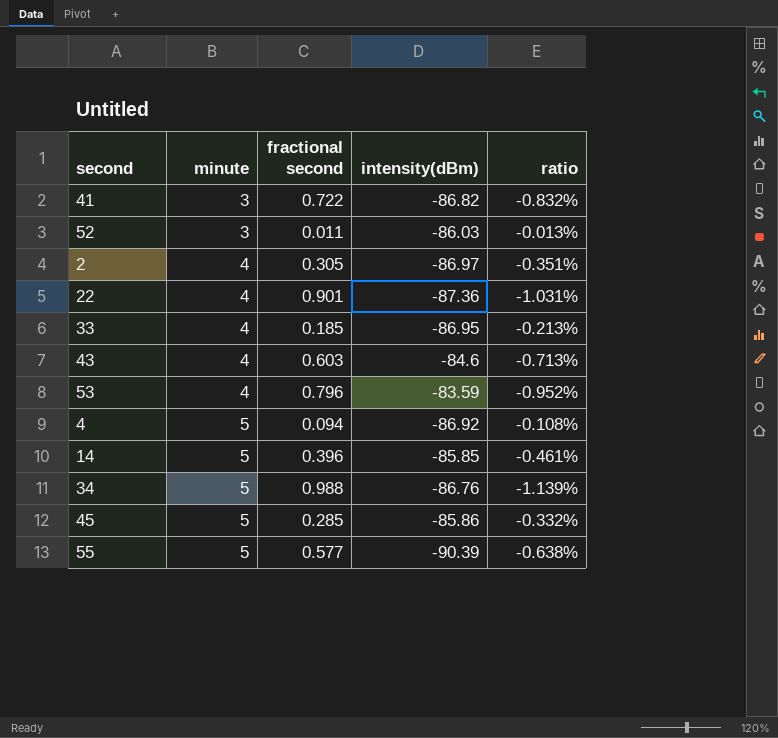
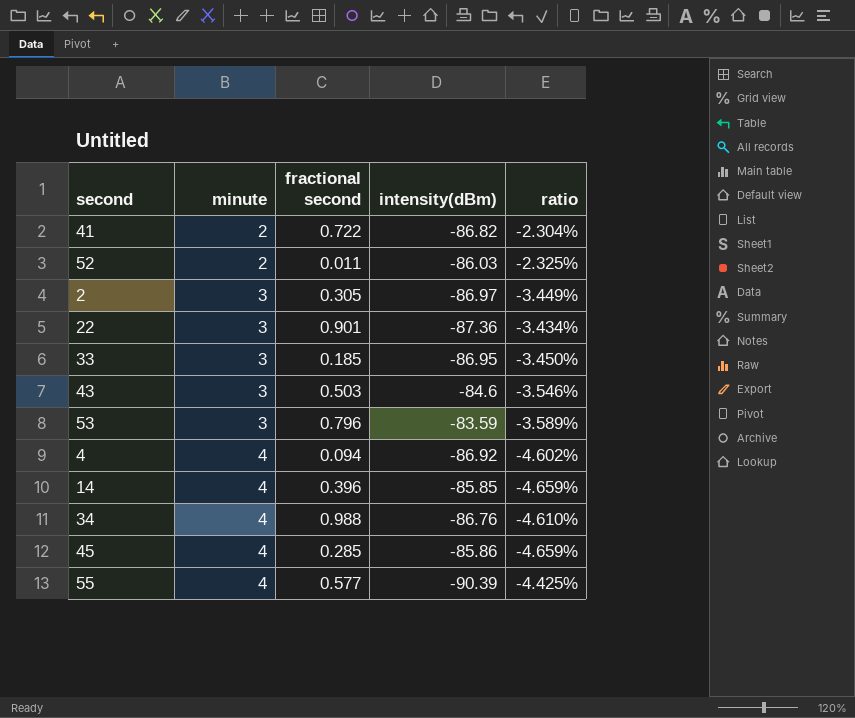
column ratio | formula: [fractional second] / [intensity(dBm)] -> [minute] / [intensity(dBm)]
41 | minute: 3 -> 2
52 | minute: 3 -> 2
2 | minute: 4 -> 3
22 | minute: 4 -> 3
33 | minute: 4 -> 3
43 | minute: 4 -> 3
43 | fractional second: 0.603 -> 0.503
53 | minute: 4 -> 3
4 | minute: 5 -> 4
14 | minute: 5 -> 4
34 | minute: 5 -> 4
45 | minute: 5 -> 4
55 | minute: 5 -> 4

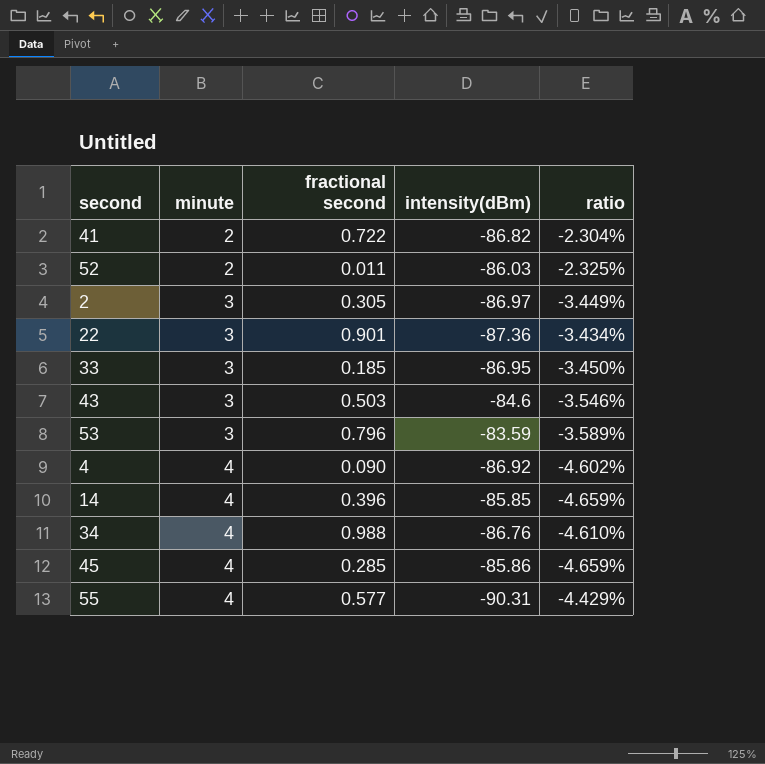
4 | fractional second: 0.094 -> 0.090
55 | intensity(dBm): -90.39 -> -90.31
55 | ratio: -4.425% -> -4.429%

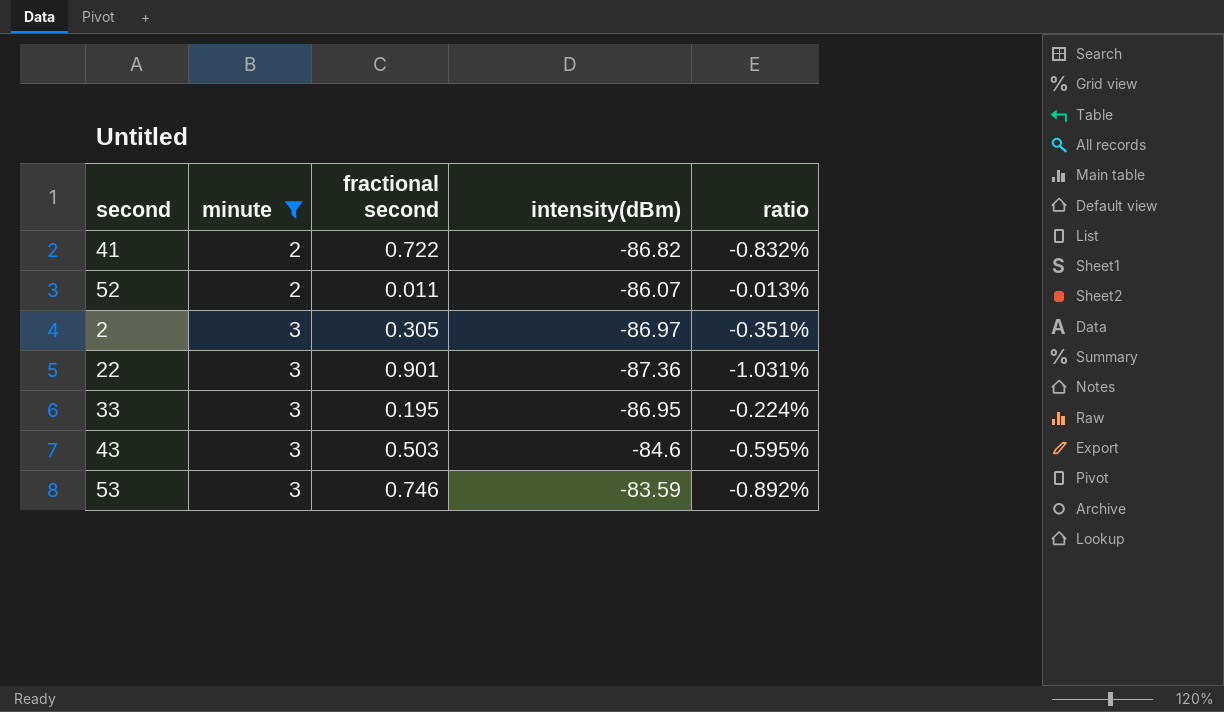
filter: none -> minute != 4
column ratio | formula: [minute] / [intensity(dBm)] -> [fractional second] / [intensity(dBm)]
52 | intensity(dBm): -86.03 -> -86.07
33 | fractional second: 0.185 -> 0.195
53 | fractional second: 0.796 -> 0.746

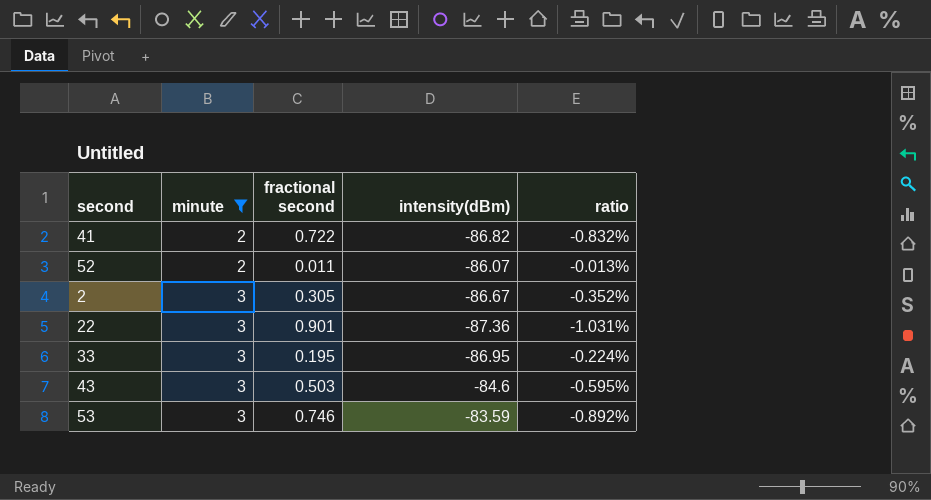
2 | intensity(dBm): -86.97 -> -86.67
2 | ratio: -0.351% -> -0.352%

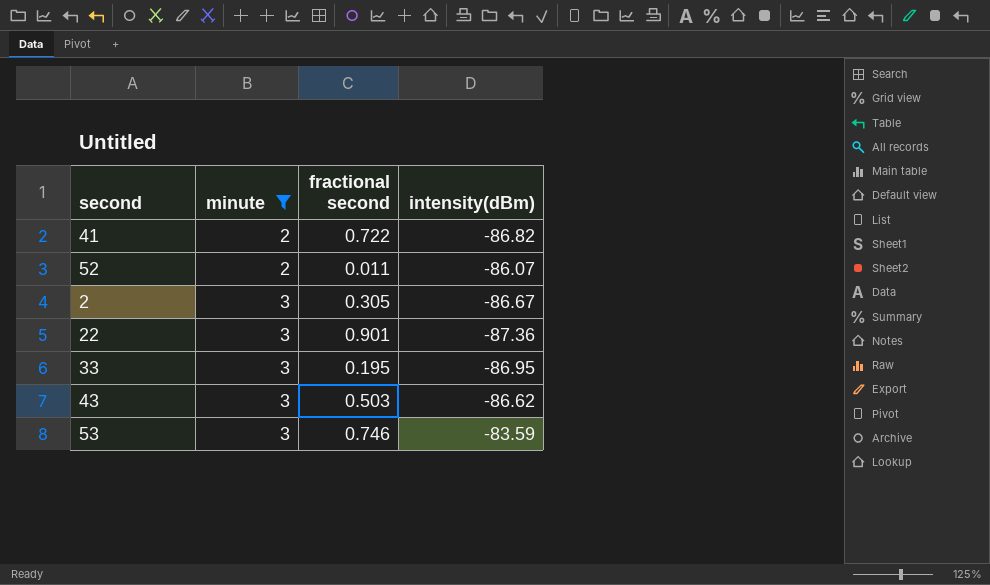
column ratio | formula: [fractional second] / [intensity(dBm)] -> none
43 | intensity(dBm): -84.6 -> -86.62

